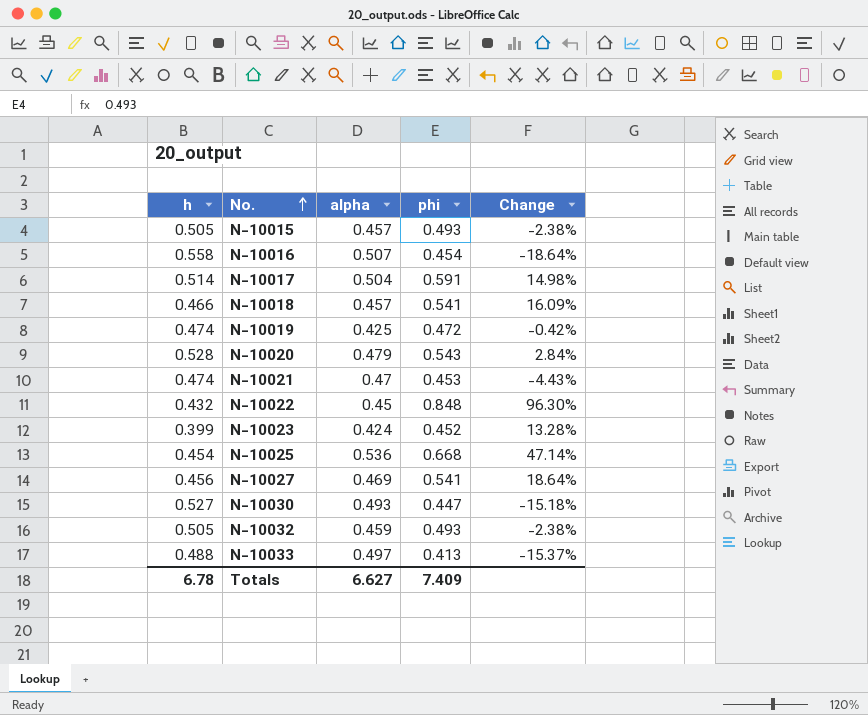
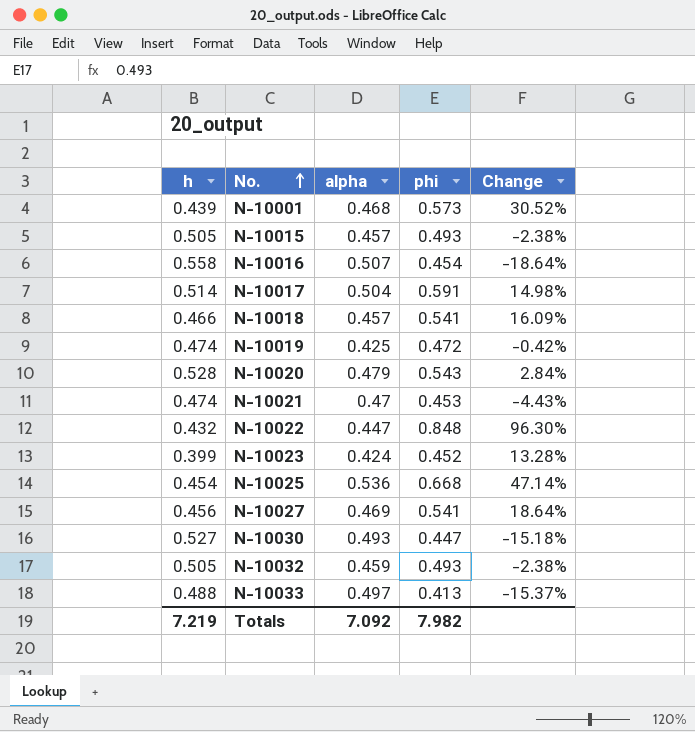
row N-10001: none -> 0.439 | 0.468 | 0.573 | 30.52%
N-10022 | alpha: 0.45 -> 0.447
Totals | h: 6.78 -> 7.219
Totals | alpha: 6.627 -> 7.092
Totals | phi: 7.409 -> 7.982

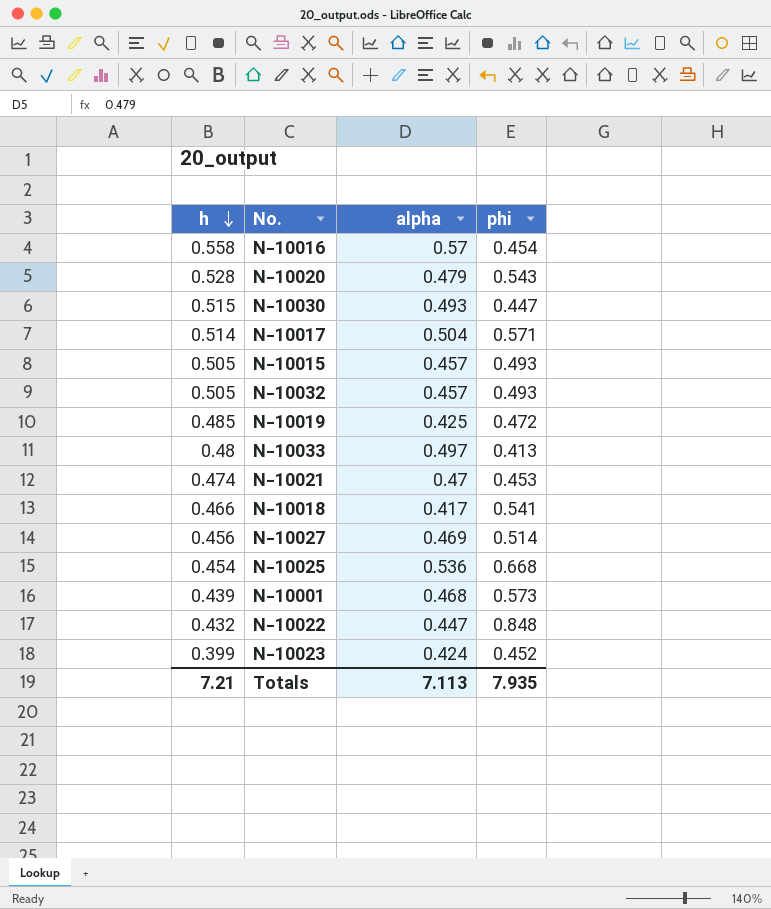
row order: No. ascending -> h descending
column Change | formula: ([phi] - [h]) / [h] -> none
N-10016 | alpha: 0.507 -> 0.57
N-10030 | h: 0.527 -> 0.515
N-10017 | phi: 0.591 -> 0.571
N-10032 | alpha: 0.459 -> 0.457
N-10019 | h: 0.474 -> 0.485
N-10033 | h: 0.488 -> 0.48
N-10018 | alpha: 0.457 -> 0.417
N-10027 | phi: 0.541 -> 0.514
Totals | h: 7.219 -> 7.21
Totals | alpha: 7.092 -> 7.113
Totals | phi: 7.982 -> 7.935

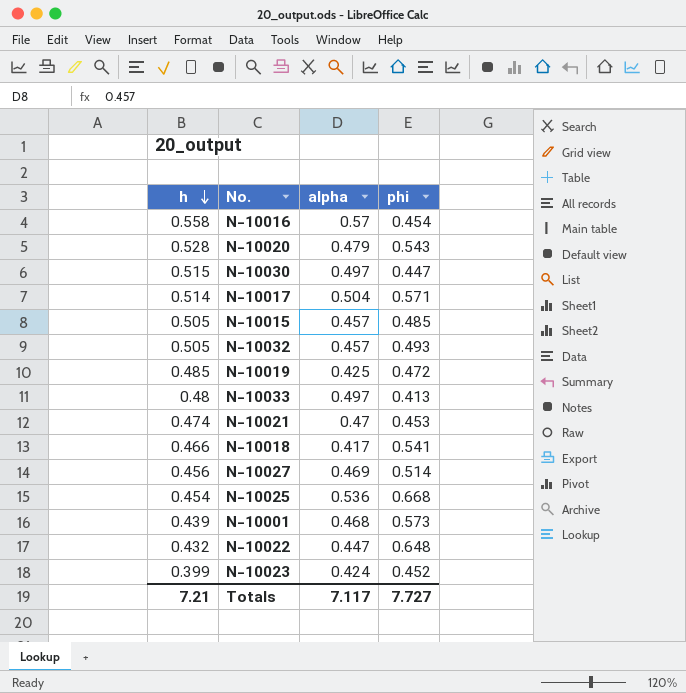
N-10030 | alpha: 0.493 -> 0.497
N-10015 | phi: 0.493 -> 0.485
N-10022 | phi: 0.848 -> 0.648
Totals | alpha: 7.113 -> 7.117
Totals | phi: 7.935 -> 7.727

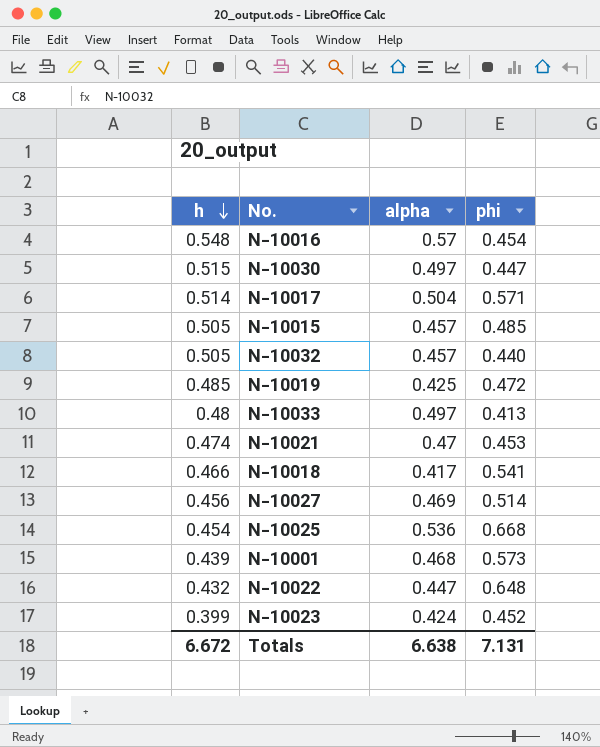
row N-10020: 0.528 | 0.479 | 0.543 -> none
N-10016 | h: 0.558 -> 0.548
N-10032 | phi: 0.493 -> 0.440
Totals | h: 7.21 -> 6.672
Totals | alpha: 7.117 -> 6.638
Totals | phi: 7.727 -> 7.131

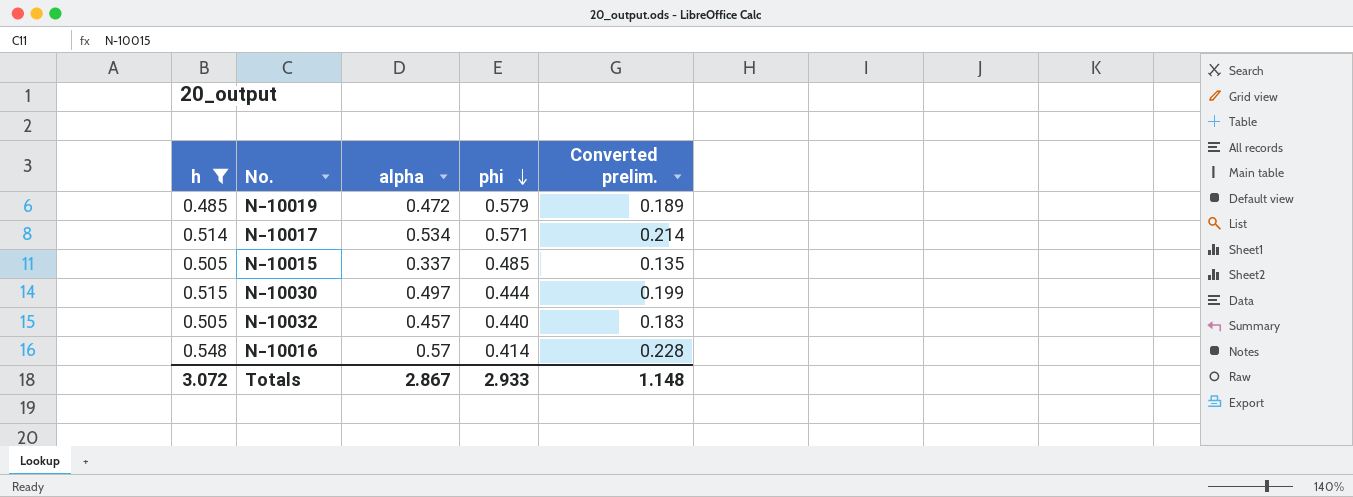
filter: none -> h >= 0.485
row order: h descending -> phi descending
column Converted prelim. | formula: none -> [alpha] * 0.4
N-10019 | alpha: 0.425 -> 0.472
N-10019 | phi: 0.472 -> 0.579
N-10017 | alpha: 0.504 -> 0.534
N-10015 | alpha: 0.457 -> 0.337
N-10030 | phi: 0.447 -> 0.444
N-10016 | phi: 0.454 -> 0.414
Totals | h: 6.672 -> 3.072
Totals | alpha: 6.638 -> 2.867
Totals | phi: 7.131 -> 2.933

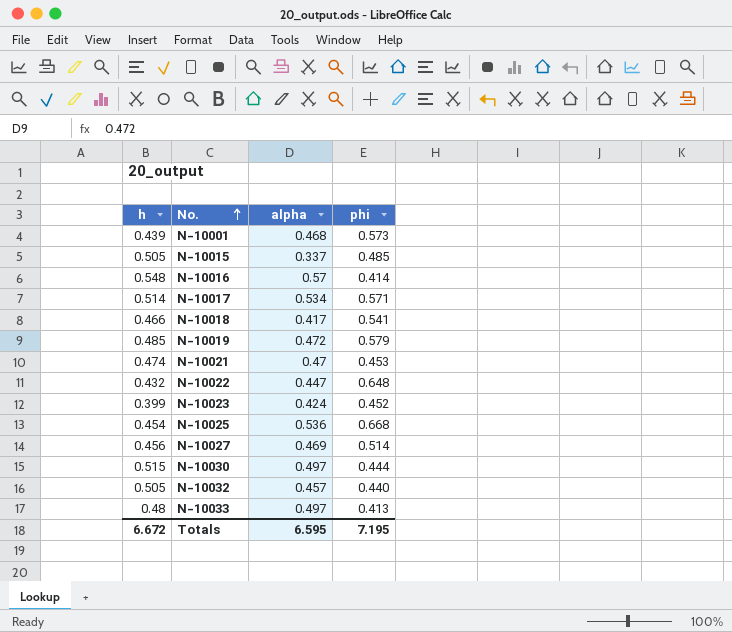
filter: h >= 0.485 -> none
row order: phi descending -> No. ascending
column Converted prelim. | formula: [alpha] * 0.4 -> none
Totals | h: 3.072 -> 6.672
Totals | alpha: 2.867 -> 6.595
Totals | phi: 2.933 -> 7.195

